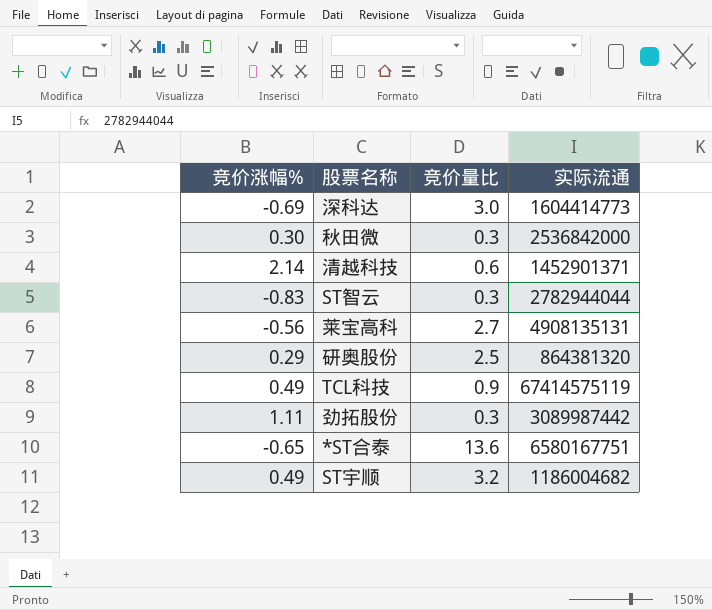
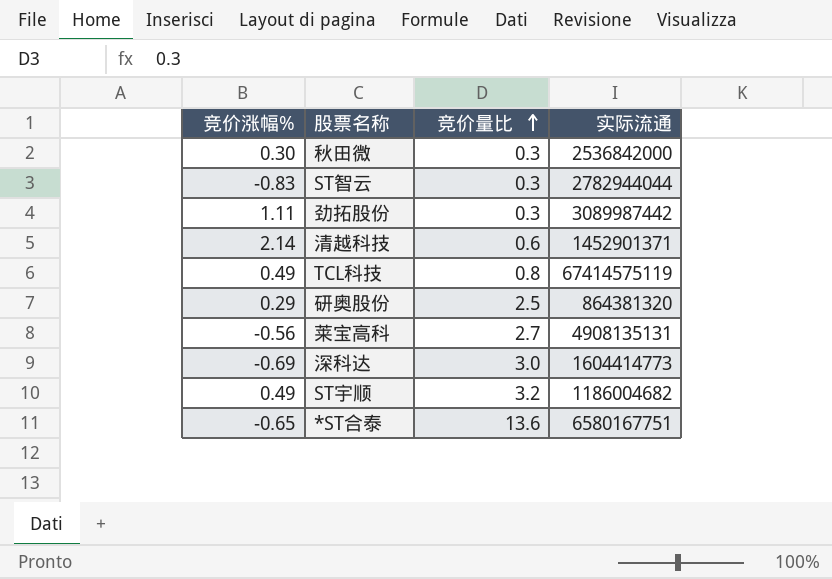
row order: none -> 竞价量比 ascending
TCL科技 | 竞价量比: 0.9 -> 0.8

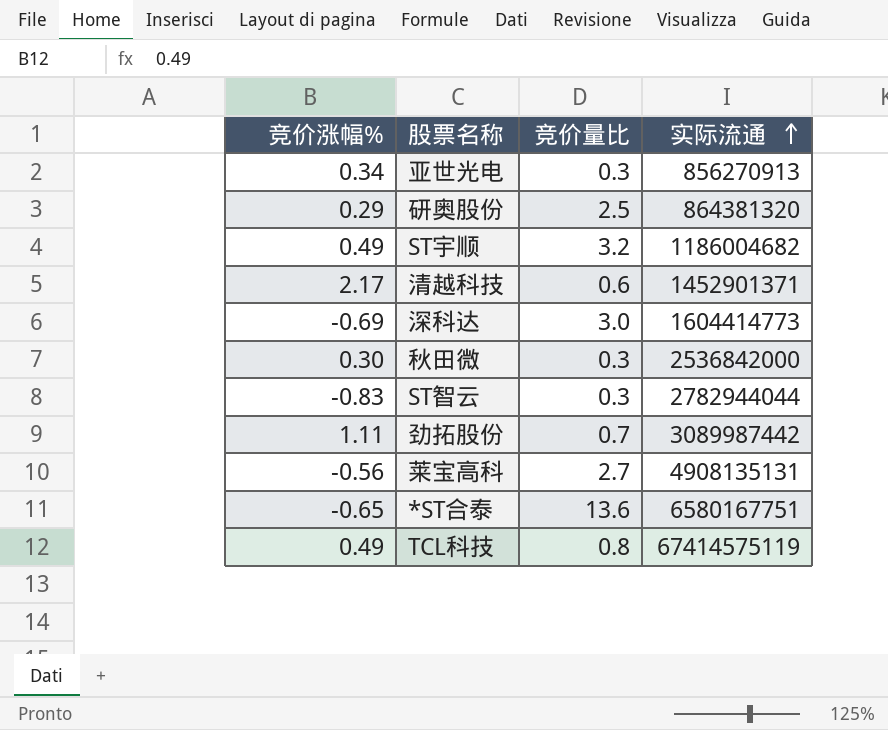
row order: 竞价量比 ascending -> 实际流通 ascending
row 亚世光电: none -> 0.34 | 0.3 | 856270913
清越科技 | 竞价涨幅%: 2.14 -> 2.17
劲拓股份 | 竞价量比: 0.3 -> 0.7

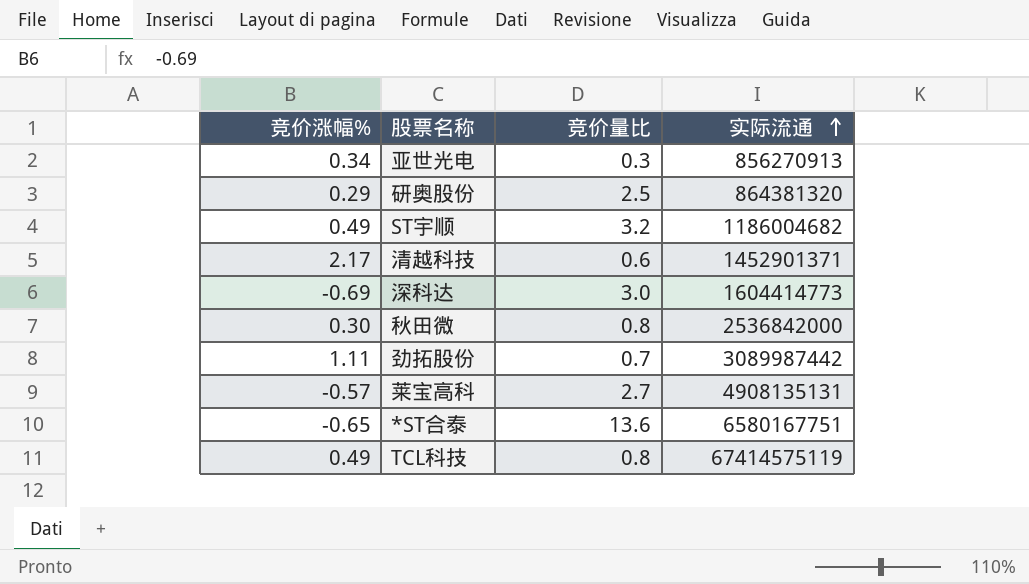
row ST智云: -0.83 | 0.3 | 2782944044 -> none
秋田微 | 竞价量比: 0.3 -> 0.8
莱宝高科 | 竞价涨幅%: -0.56 -> -0.57

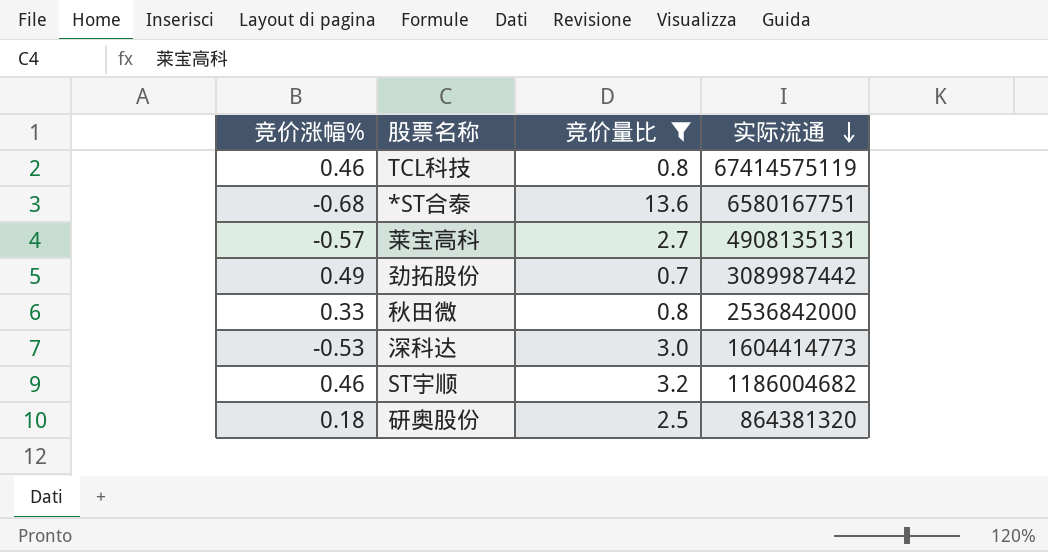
filter: none -> 竞价量比 >= 0.7
row order: 实际流通 ascending -> 实际流通 descending
TCL科技 | 竞价涨幅%: 0.49 -> 0.46
*ST合泰 | 竞价涨幅%: -0.65 -> -0.68
劲拓股份 | 竞价涨幅%: 1.11 -> 0.49
秋田微 | 竞价涨幅%: 0.30 -> 0.33
深科达 | 竞价涨幅%: -0.69 -> -0.53
ST宇顺 | 竞价涨幅%: 0.49 -> 0.46
研奥股份 | 竞价涨幅%: 0.29 -> 0.18

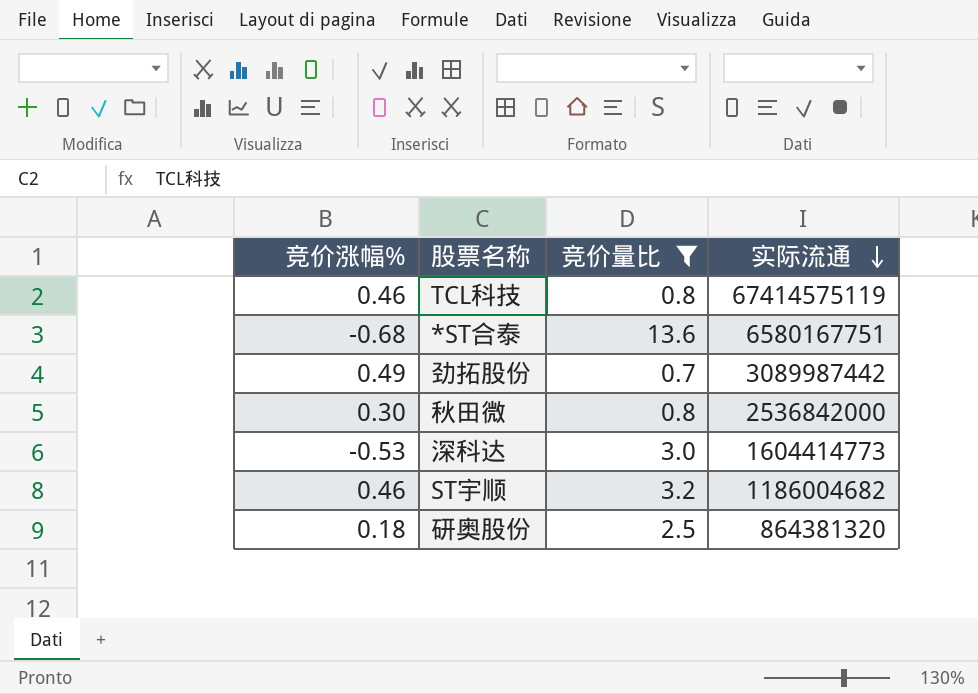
row 莱宝高科: -0.57 | 2.7 | 4908135131 -> none
秋田微 | 竞价涨幅%: 0.33 -> 0.30

